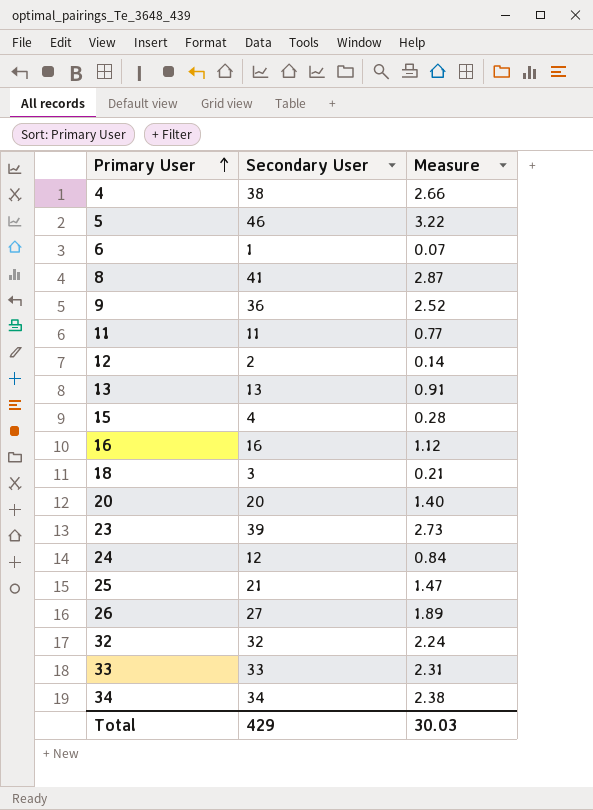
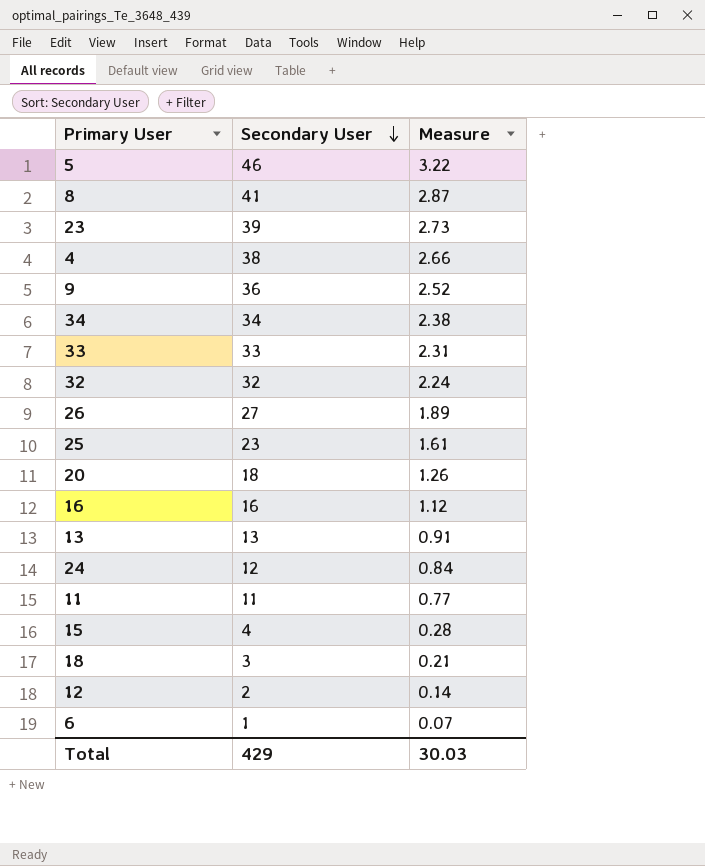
row order: Primary User ascending -> Secondary User descending
25 | Secondary User: 21 -> 23
25 | Measure: 1.47 -> 1.61
20 | Secondary User: 20 -> 18
20 | Measure: 1.40 -> 1.26

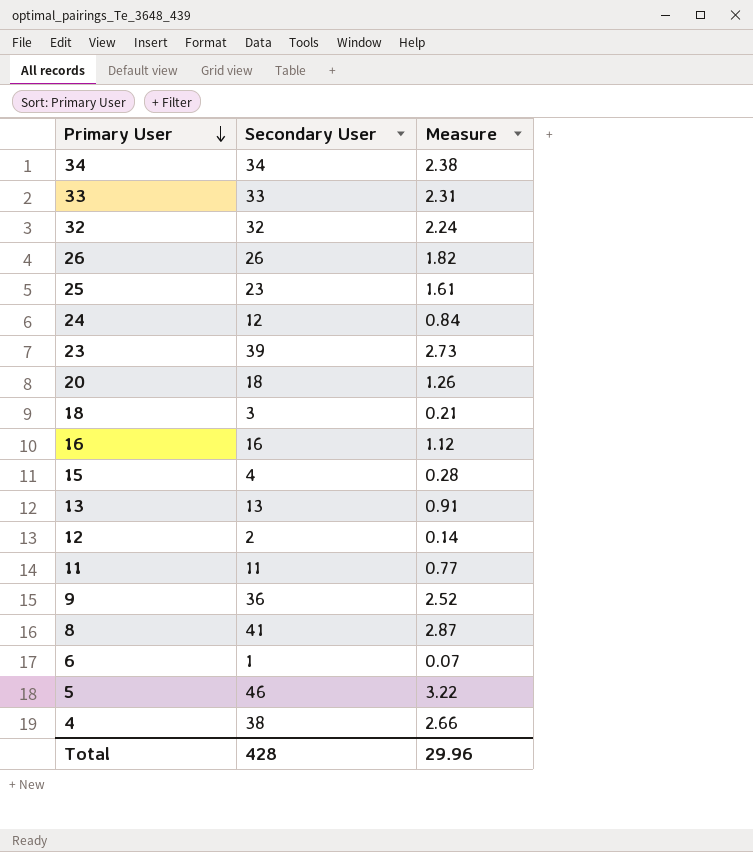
row order: Secondary User descending -> Primary User descending
26 | Secondary User: 27 -> 26
26 | Measure: 1.89 -> 1.82
Total | Secondary User: 429 -> 428
Total | Measure: 30.03 -> 29.96

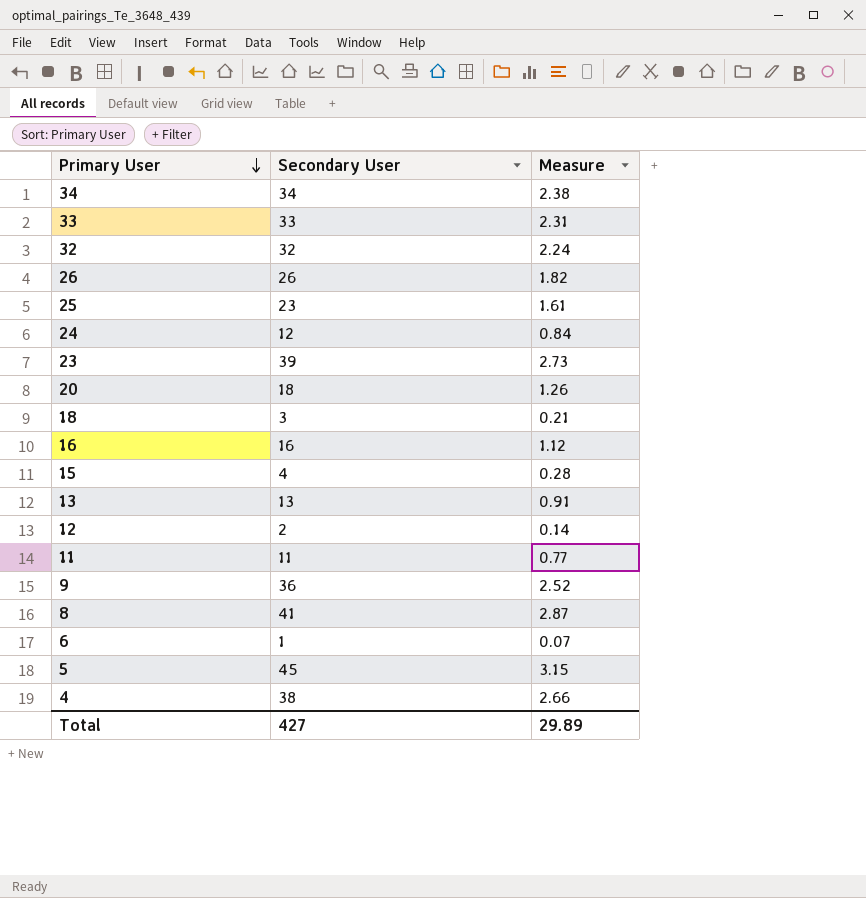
5 | Secondary User: 46 -> 45
5 | Measure: 3.22 -> 3.15
Total | Secondary User: 428 -> 427
Total | Measure: 29.96 -> 29.89

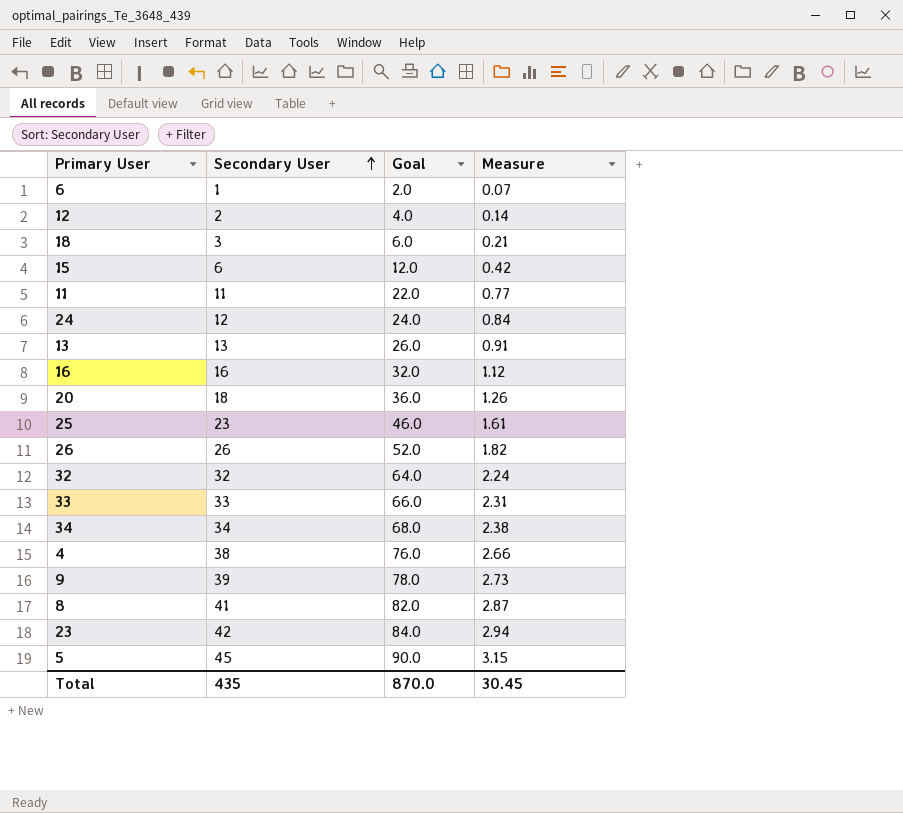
row order: Primary User descending -> Secondary User ascending
column Goal | formula: none -> [Secondary User] * 2
15 | Secondary User: 4 -> 6
15 | Measure: 0.28 -> 0.42
9 | Secondary User: 36 -> 39
9 | Measure: 2.52 -> 2.73
23 | Secondary User: 39 -> 42
23 | Measure: 2.73 -> 2.94
Total | Secondary User: 427 -> 435
Total | Measure: 29.89 -> 30.45

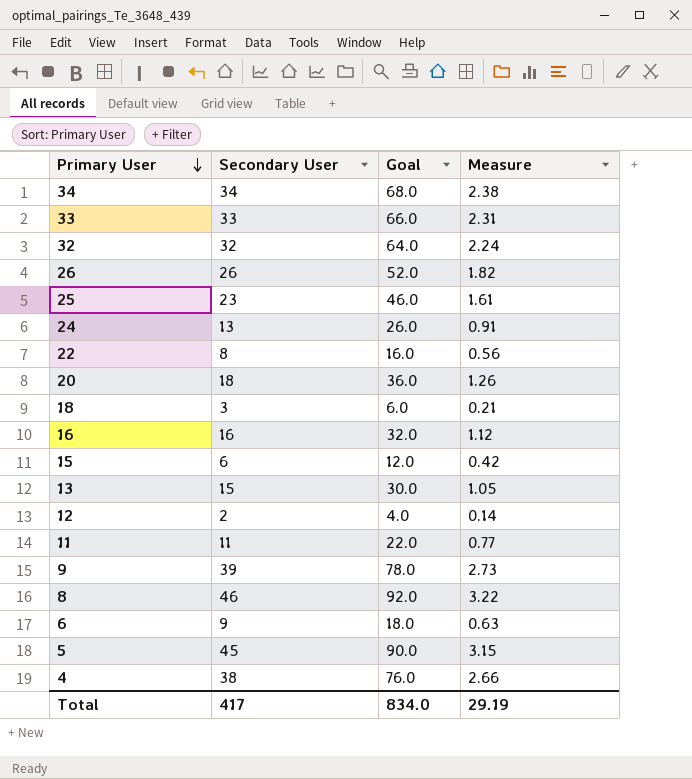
row order: Secondary User ascending -> Primary User descending
row 23: 42 | 84.0 | 2.94 -> none
24 | Secondary User: 12 -> 13
24 | Goal: 24.0 -> 26.0
24 | Measure: 0.84 -> 0.91
row 22: none -> 8 | 16.0 | 0.56
13 | Secondary User: 13 -> 15
13 | Goal: 26.0 -> 30.0
13 | Measure: 0.91 -> 1.05
8 | Secondary User: 41 -> 46
8 | Goal: 82.0 -> 92.0
8 | Measure: 2.87 -> 3.22
6 | Secondary User: 1 -> 9
6 | Goal: 2.0 -> 18.0
6 | Measure: 0.07 -> 0.63
Total | Secondary User: 435 -> 417
Total | Goal: 870.0 -> 834.0
Total | Measure: 30.45 -> 29.19

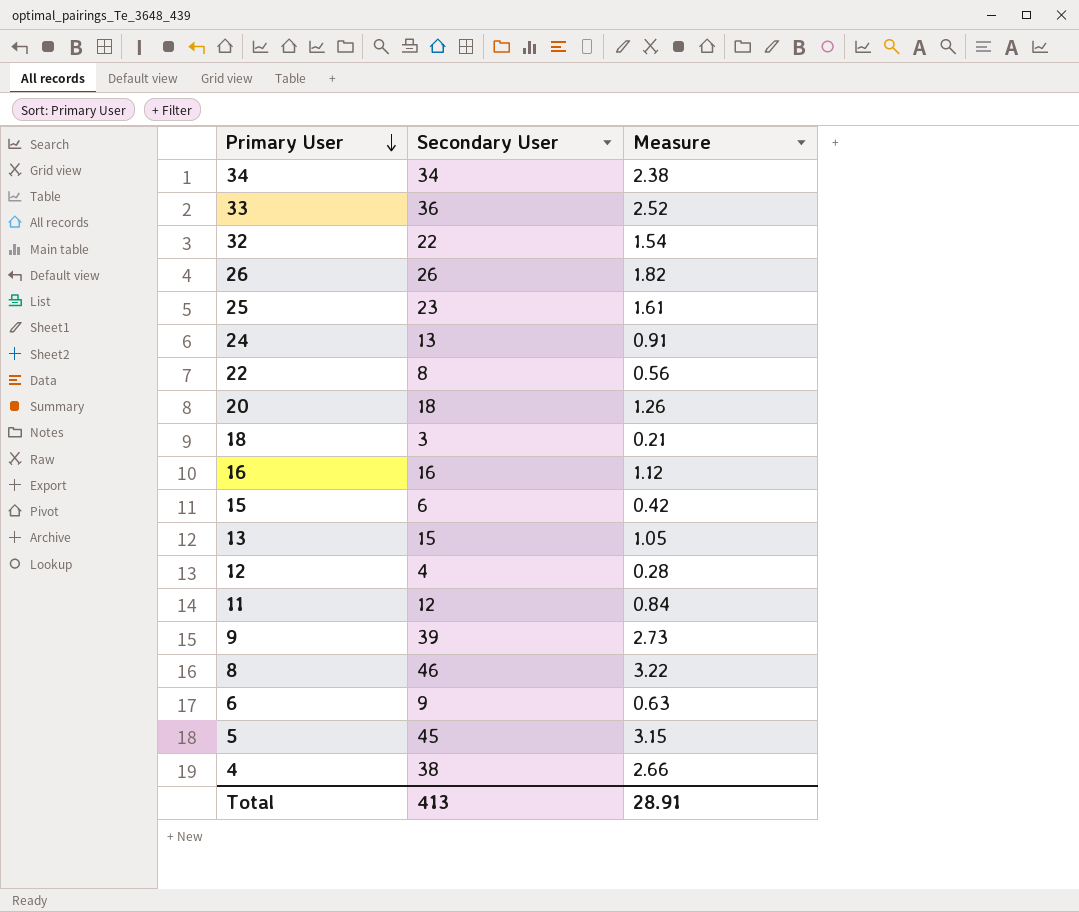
column Goal | formula: [Secondary User] * 2 -> none
33 | Secondary User: 33 -> 36
33 | Measure: 2.31 -> 2.52
32 | Secondary User: 32 -> 22
32 | Measure: 2.24 -> 1.54
12 | Secondary User: 2 -> 4
12 | Measure: 0.14 -> 0.28
11 | Secondary User: 11 -> 12
11 | Measure: 0.77 -> 0.84
Total | Secondary User: 417 -> 413
Total | Measure: 29.19 -> 28.91

